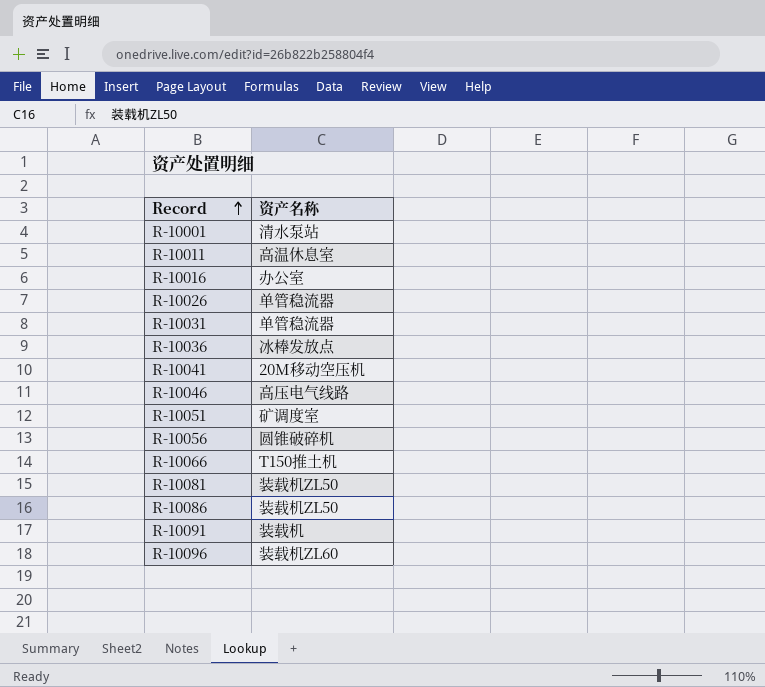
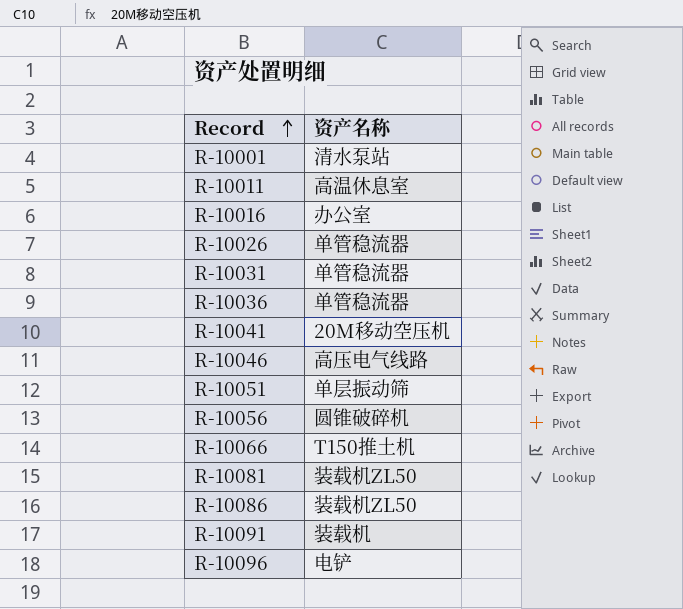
R-10036 | 资产名称: 冰棒发放点 -> 单管稳流器
R-10051 | 资产名称: 矿调度室 -> 单层振动筛
R-10096 | 资产名称: 装载机ZL60 -> 电铲

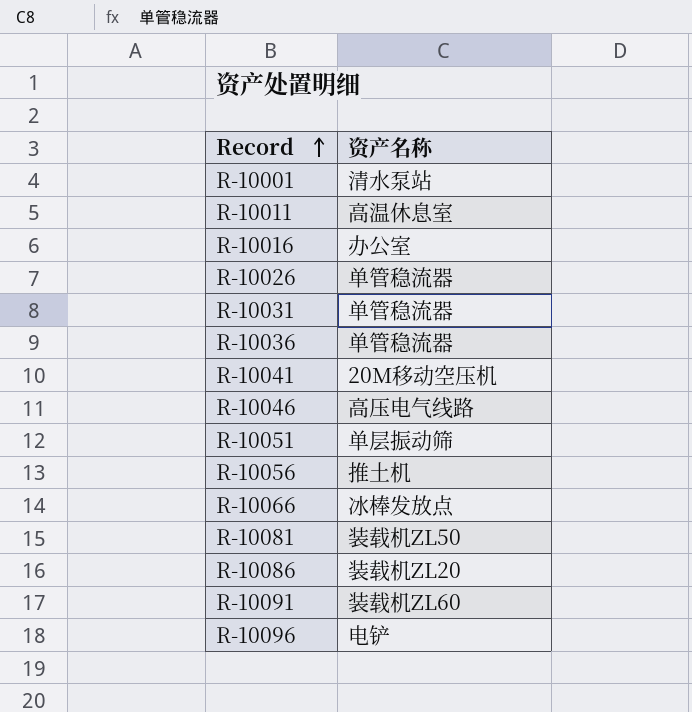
R-10056 | 资产名称: 圆锥破碎机 -> 推土机
R-10066 | 资产名称: T150推土机 -> 冰棒发放点
R-10086 | 资产名称: 装载机ZL50 -> 装载机ZL20
R-10091 | 资产名称: 装载机 -> 装载机ZL60

